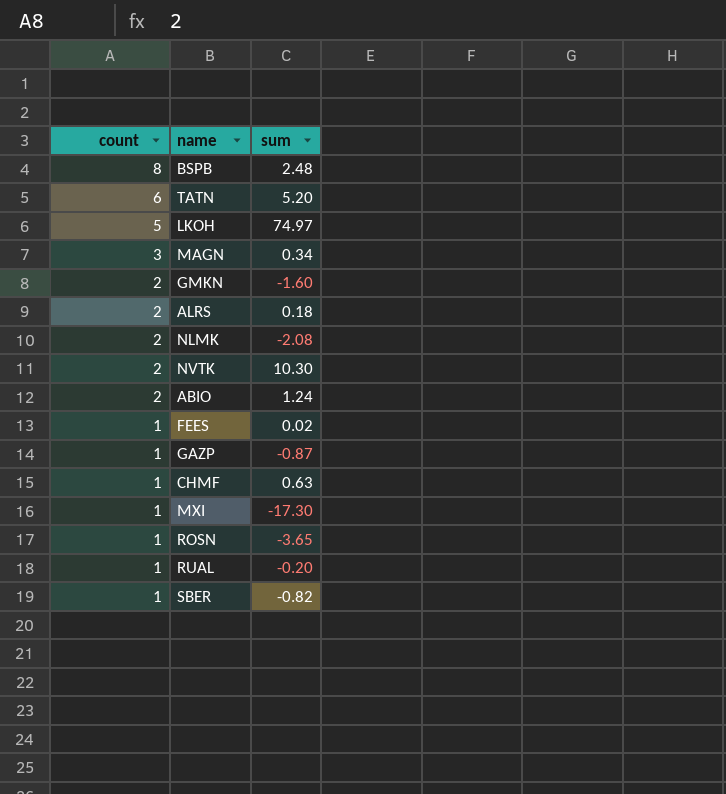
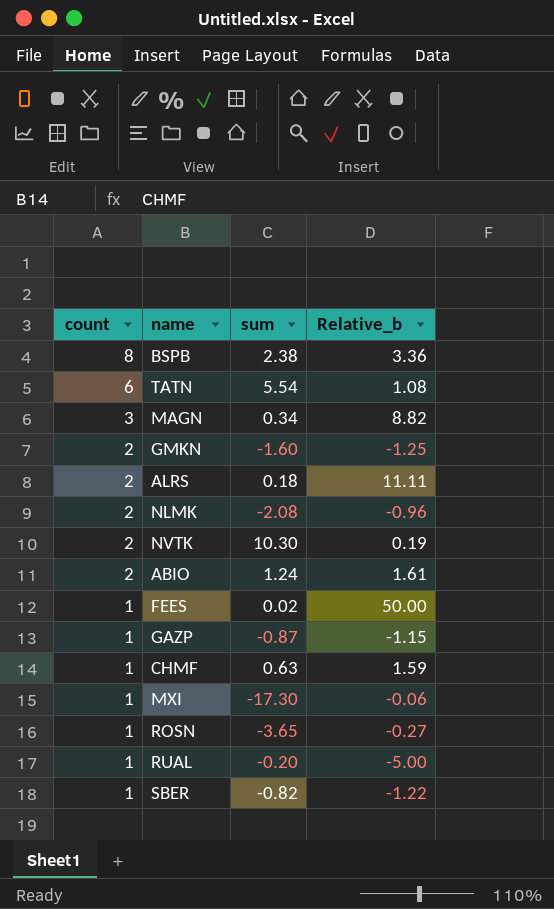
column Relative_b | formula: none -> [count] / [sum]
row LKOH: 5 | 74.97 -> none
BSPB | sum: 2.48 -> 2.38
TATN | sum: 5.20 -> 5.54

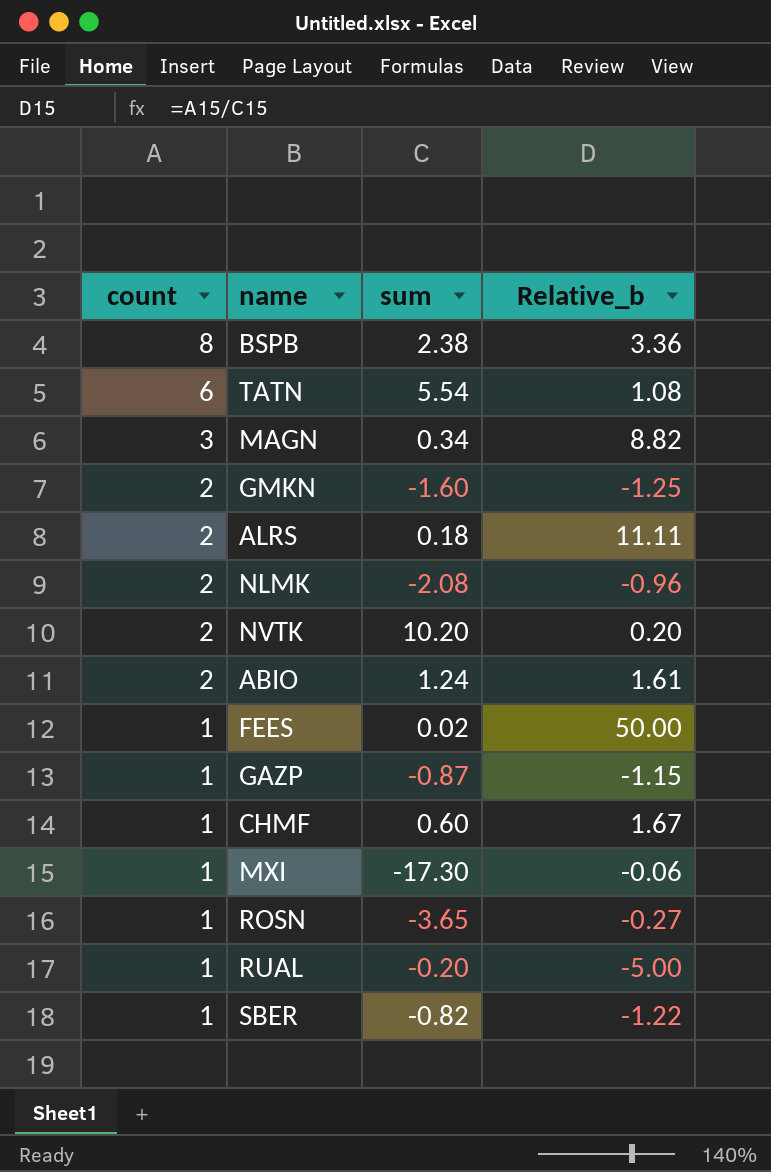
NVTK | sum: 10.30 -> 10.20
NVTK | Relative_b: 0.19 -> 0.20
CHMF | sum: 0.63 -> 0.60
CHMF | Relative_b: 1.59 -> 1.67

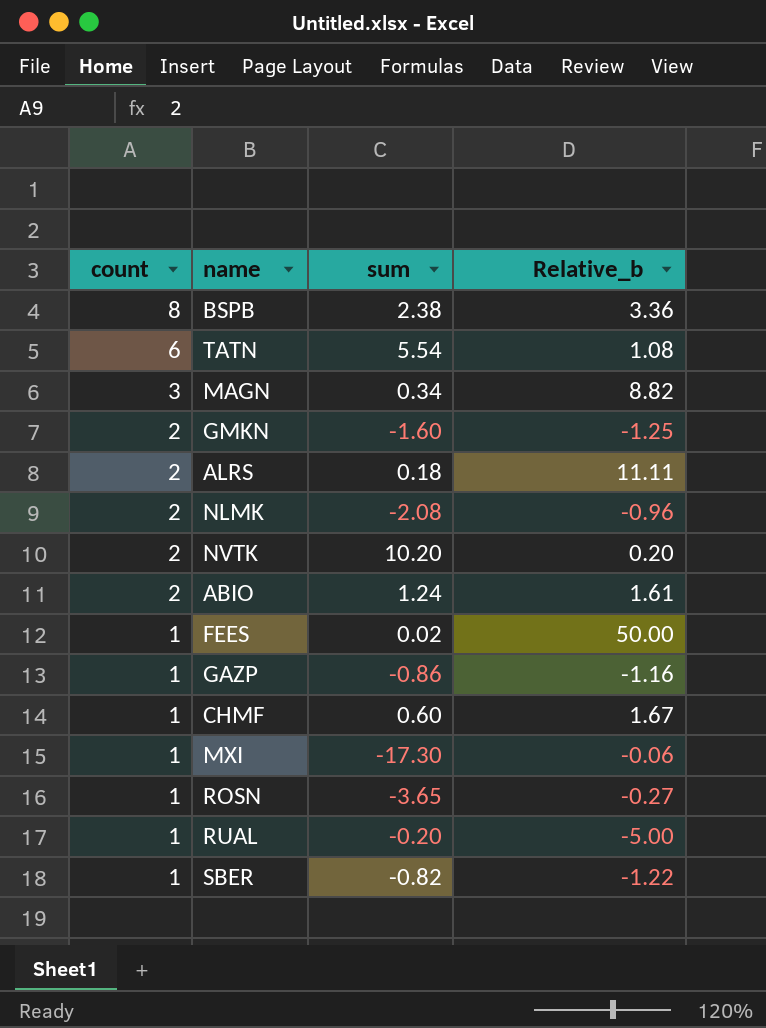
GAZP | sum: -0.87 -> -0.86
GAZP | Relative_b: -1.15 -> -1.16

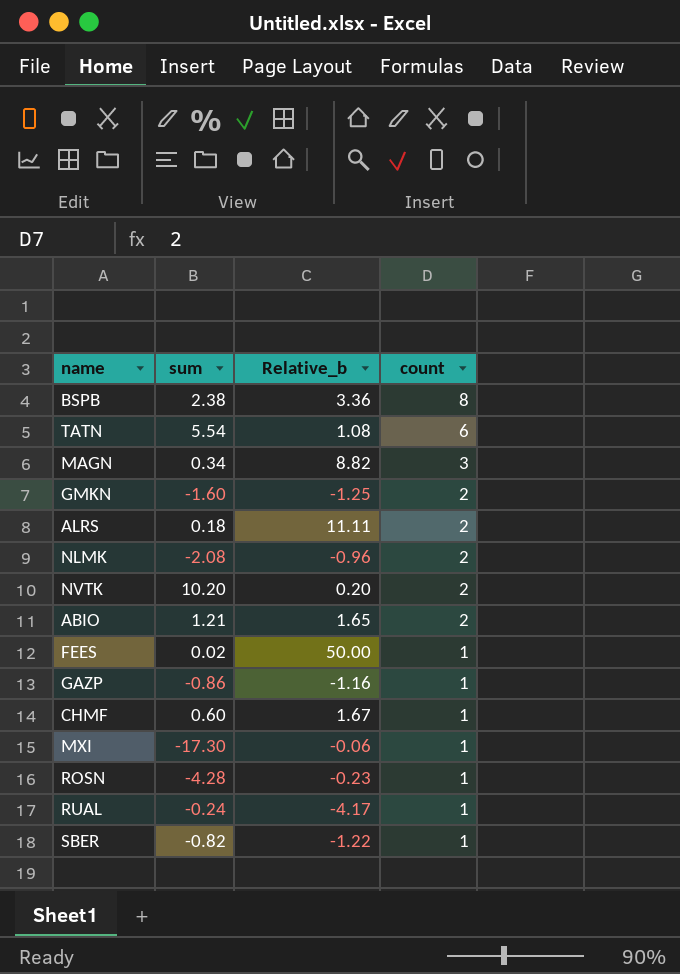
column count | position: 1 -> 4
ABIO | sum: 1.24 -> 1.21
ABIO | Relative_b: 1.61 -> 1.65
ROSN | sum: -3.65 -> -4.28
ROSN | Relative_b: -0.27 -> -0.23
RUAL | sum: -0.20 -> -0.24
RUAL | Relative_b: -5.00 -> -4.17

